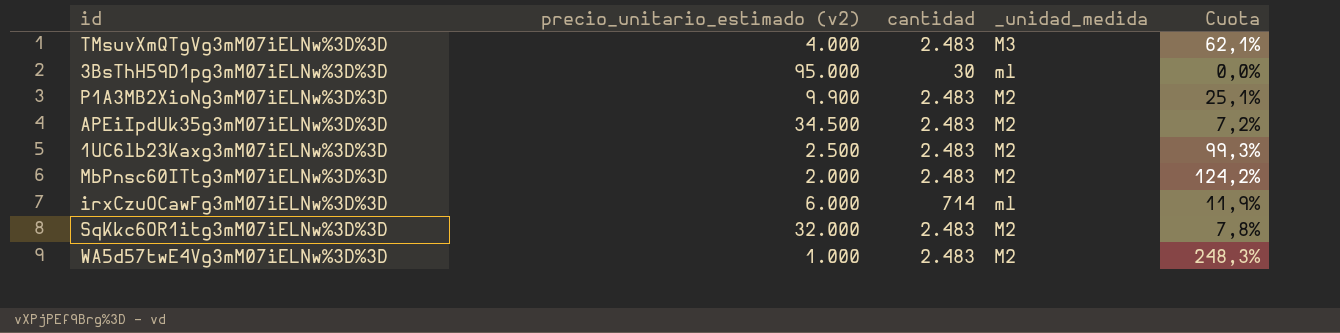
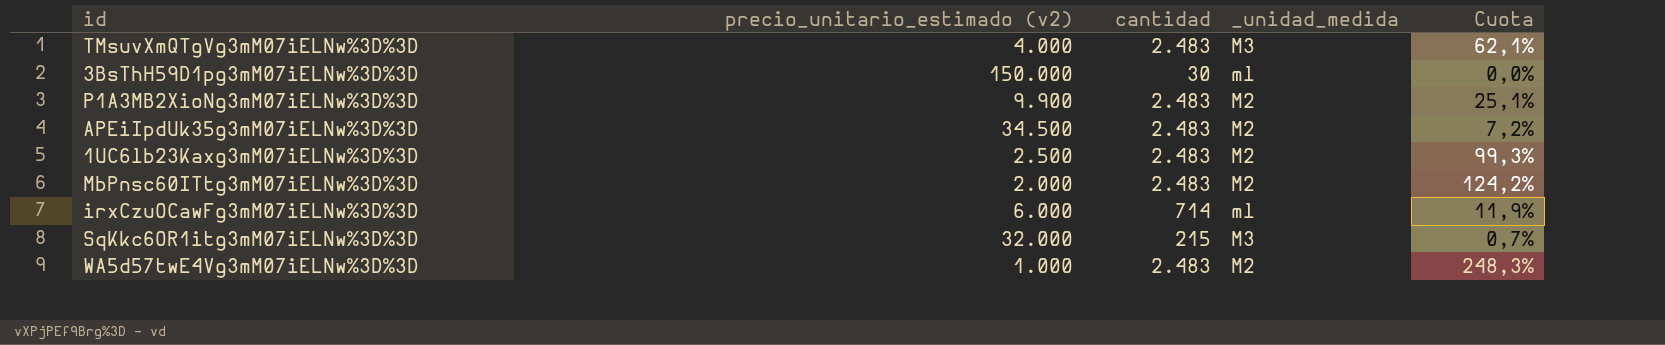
3BsThH59D1pg3mM07iELNw%3D%3D | precio_unitario_estimado (v2): 95.000 -> 150.000
SqKkc6OR1itg3mM07iELNw%3D%3D | cantidad: 2.483 -> 215
SqKkc6OR1itg3mM07iELNw%3D%3D | _unidad_medida: M2 -> M3
SqKkc6OR1itg3mM07iELNw%3D%3D | Cuota: 7,8% -> 0,7%

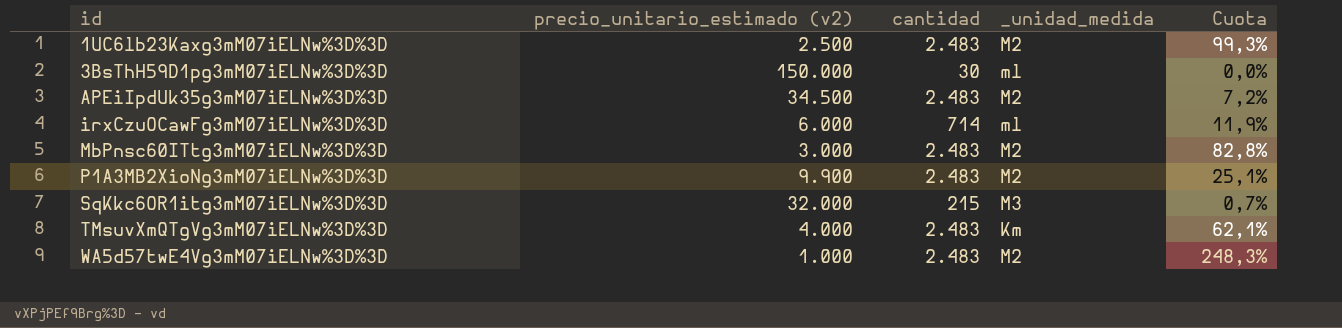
row order: none -> id ascending
MbPnsc60ITtg3mM07iELNw%3D%3D | precio_unitario_estimado (v2): 2.000 -> 3.000
MbPnsc60ITtg3mM07iELNw%3D%3D | Cuota: 124,2% -> 82,8%
TMsuvXmQTgVg3mM07iELNw%3D%3D | _unidad_medida: M3 -> Km

